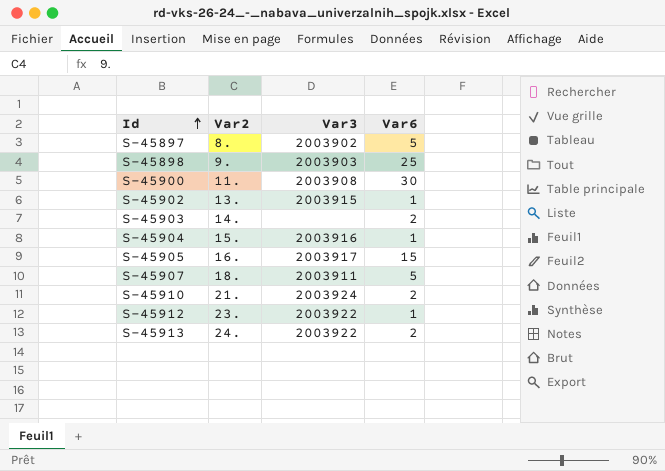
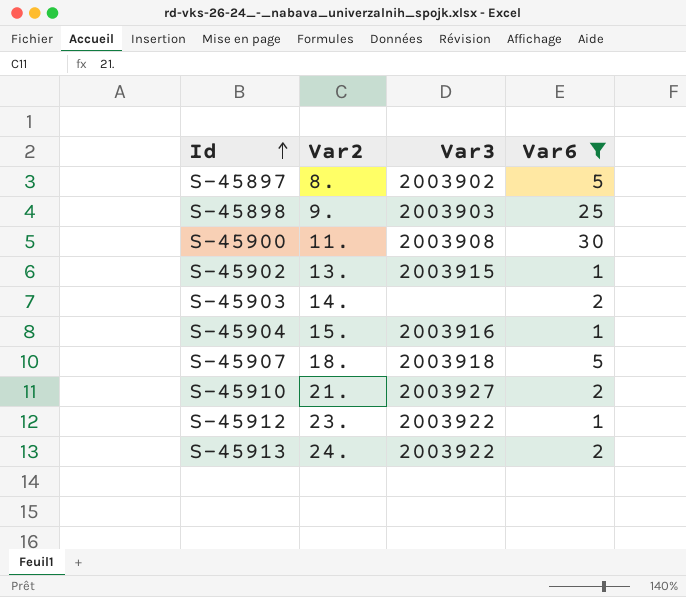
filter: none -> Var6 != 15
S-45907 | Var3: 2003911 -> 2003918
S-45910 | Var3: 2003924 -> 2003927

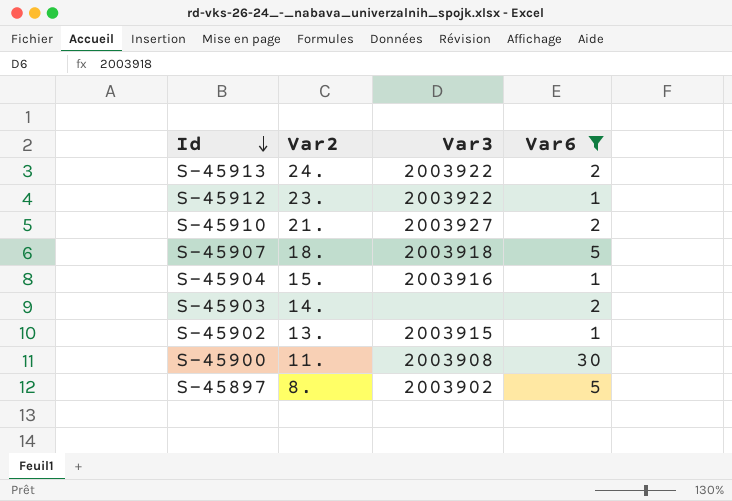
row order: Id ascending -> Id descending
row S-45898: 9. | 2003903 | 25 -> none

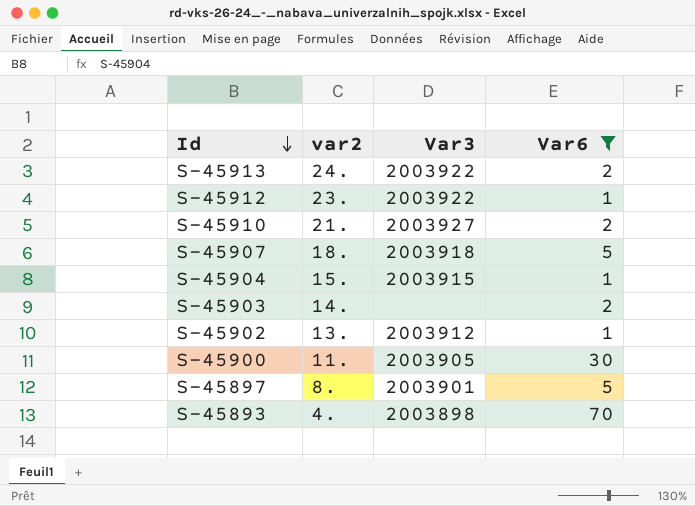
column name: Var2 -> var2
S-45904 | Var3: 2003916 -> 2003915
S-45902 | Var3: 2003915 -> 2003912
S-45900 | Var3: 2003908 -> 2003905
S-45897 | Var3: 2003902 -> 2003901
row S-45893: none -> 4. | 2003898 | 70

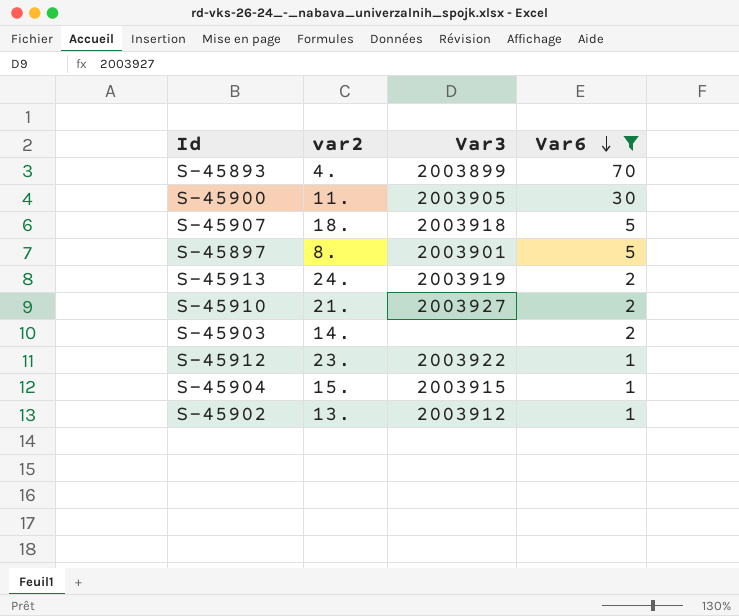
row order: Id descending -> Var6 descending
S-45893 | Var3: 2003898 -> 2003899
S-45913 | Var3: 2003922 -> 2003919

